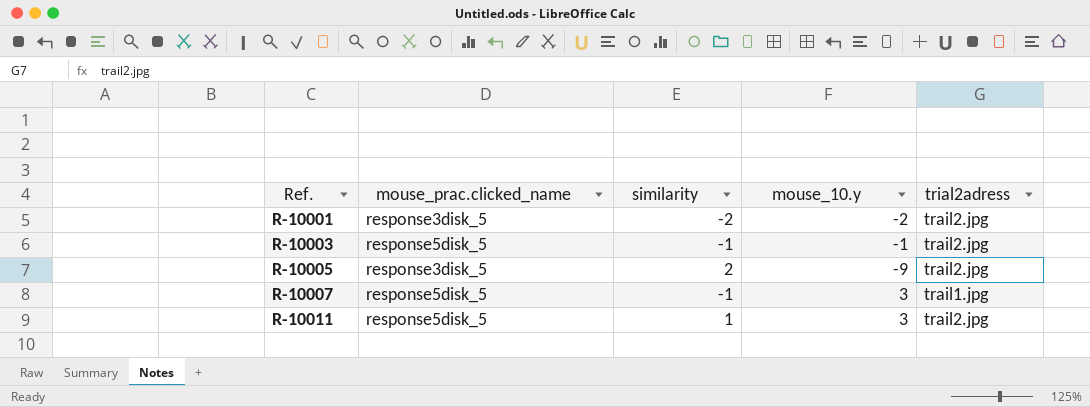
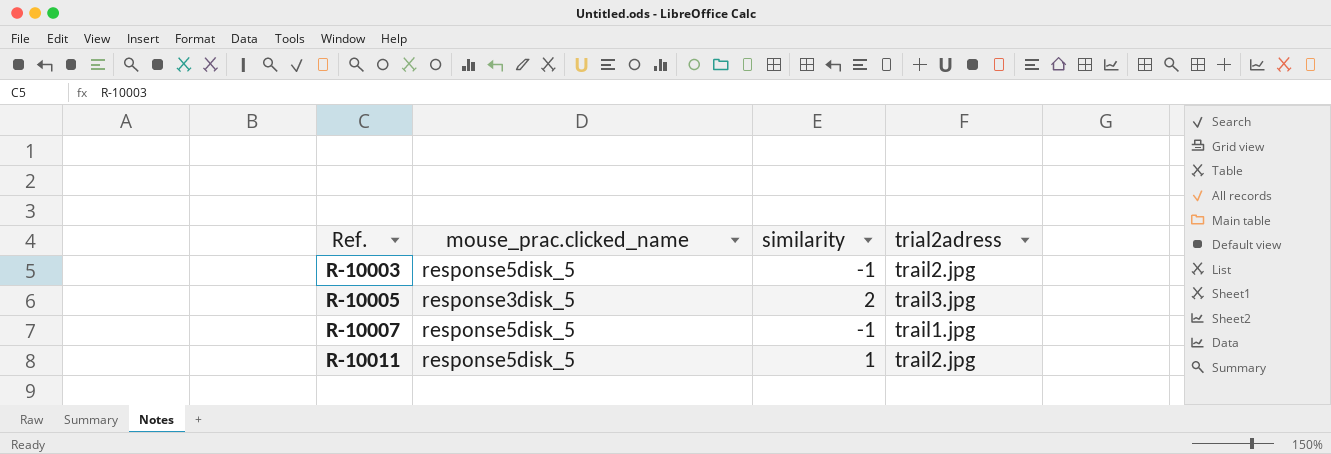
column mouse_10.y | position: 4 -> none
row R-10001: response3disk_5 | -2 | -2 | trail2.jpg -> none
R-10005 | trial2adress: trail2.jpg -> trail3.jpg

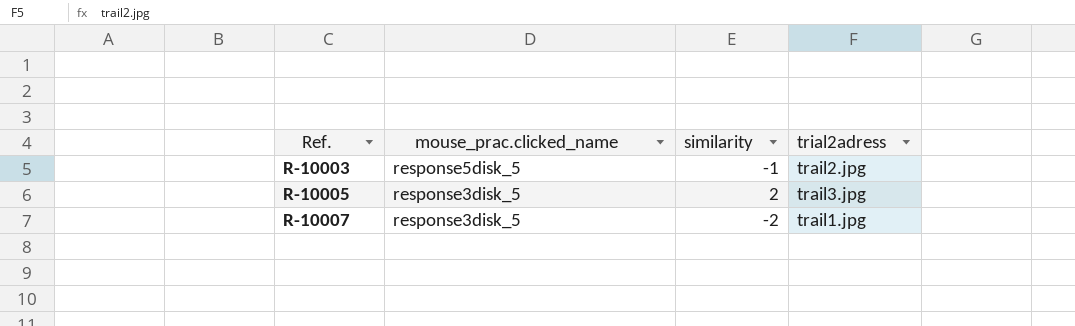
row R-10011: response5disk_5 | 1 | trail2.jpg -> none
R-10007 | mouse_prac.clicked_name: response5disk_5 -> response3disk_5
R-10007 | similarity: -1 -> -2

